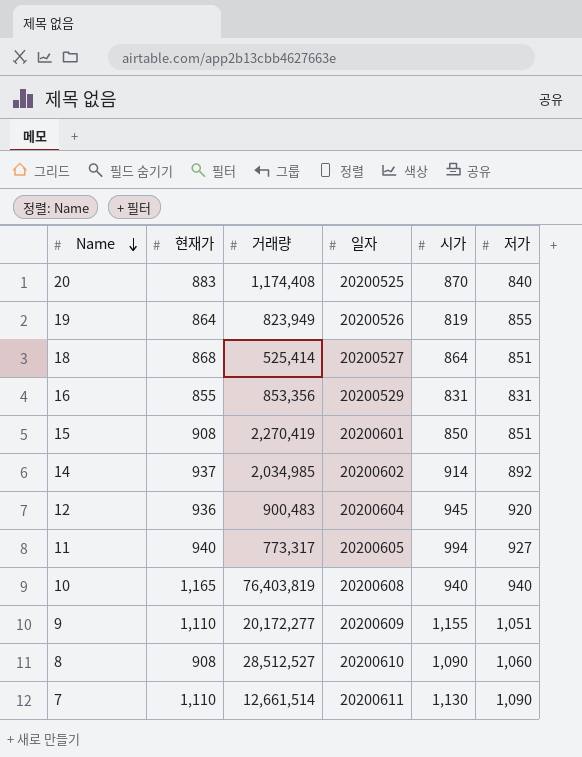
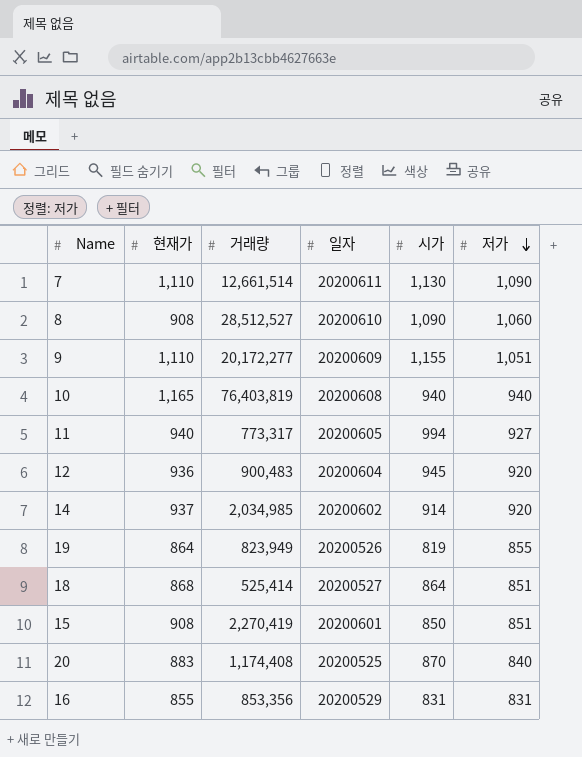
row order: Name descending -> 저가 descending
14 | 저가: 892 -> 920

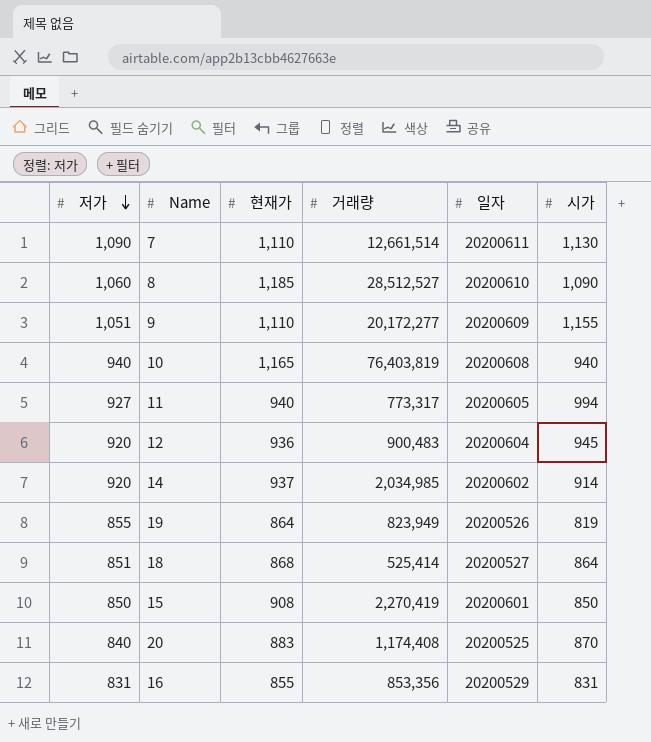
column 저가 | position: 6 -> 1
8 | 현재가: 908 -> 1,185
15 | 저가: 851 -> 850

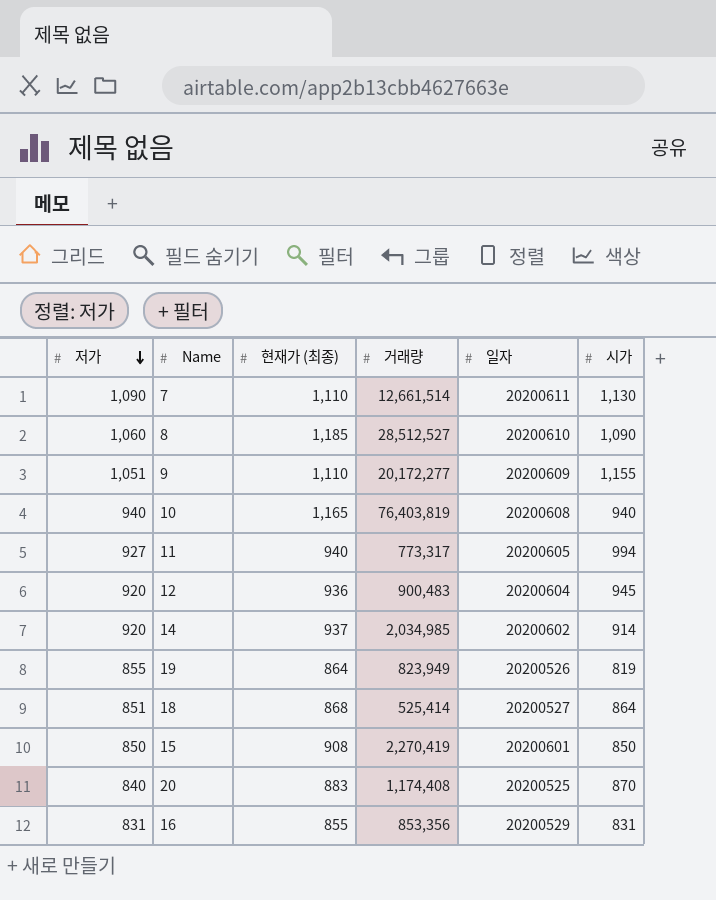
column name: 현재가 -> 현재가 (최종)

